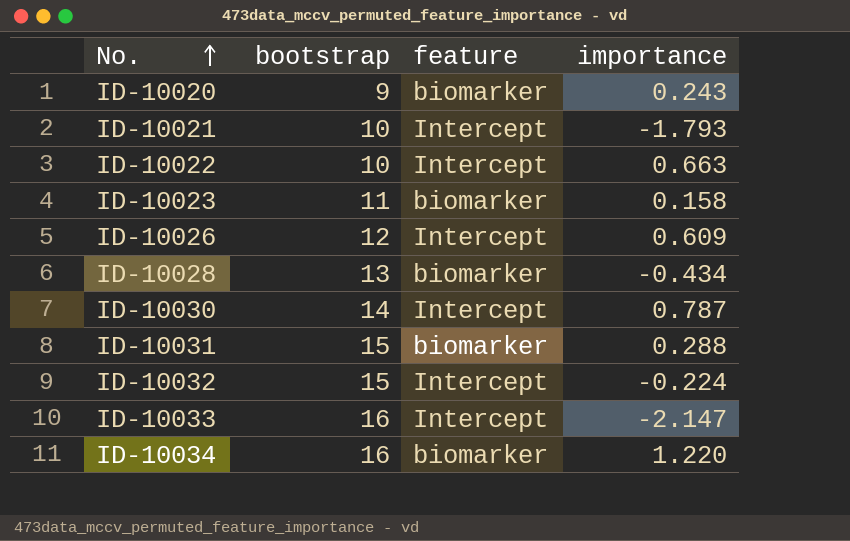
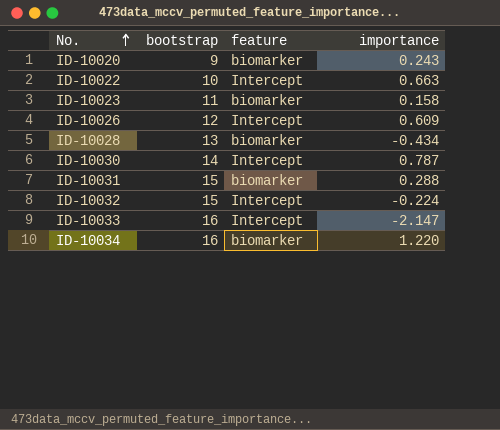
row ID-10021: 10 | Intercept | -1.793 -> none

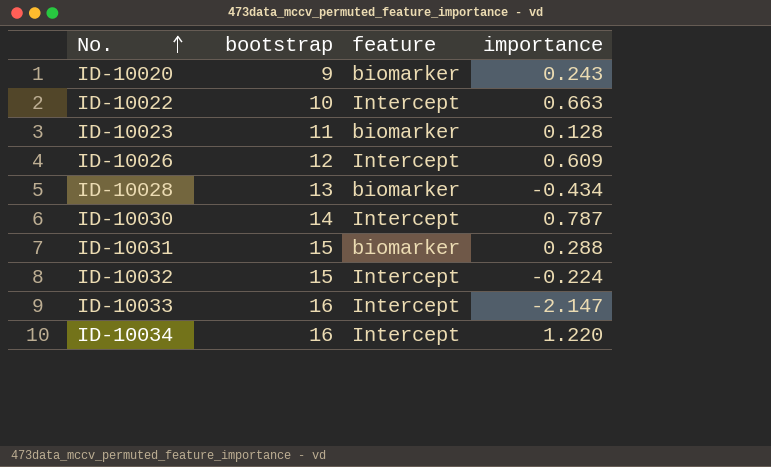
ID-10023 | importance: 0.158 -> 0.128
ID-10034 | feature: biomarker -> Intercept

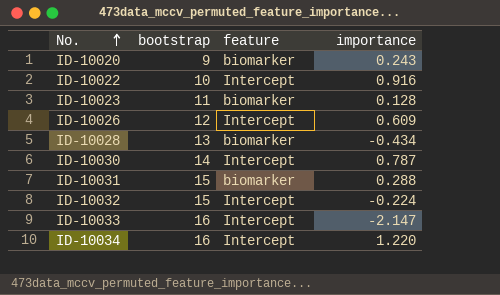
ID-10022 | importance: 0.663 -> 0.916

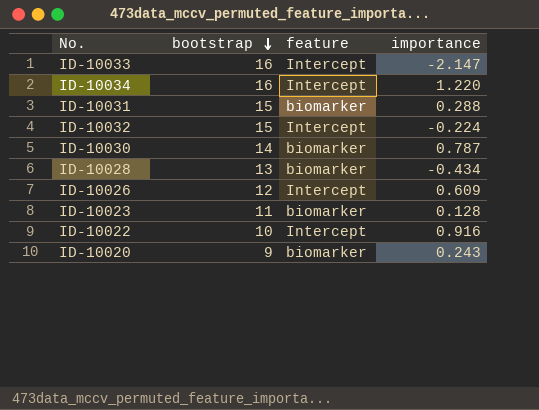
row order: No. ascending -> bootstrap descending
ID-10030 | feature: Intercept -> biomarker

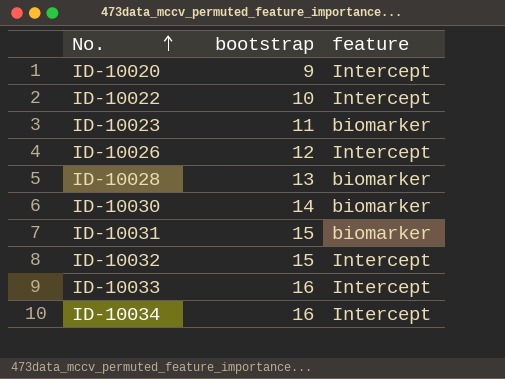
row order: bootstrap descending -> No. ascending
column importance | position: 4 -> none
ID-10020 | feature: biomarker -> Intercept

